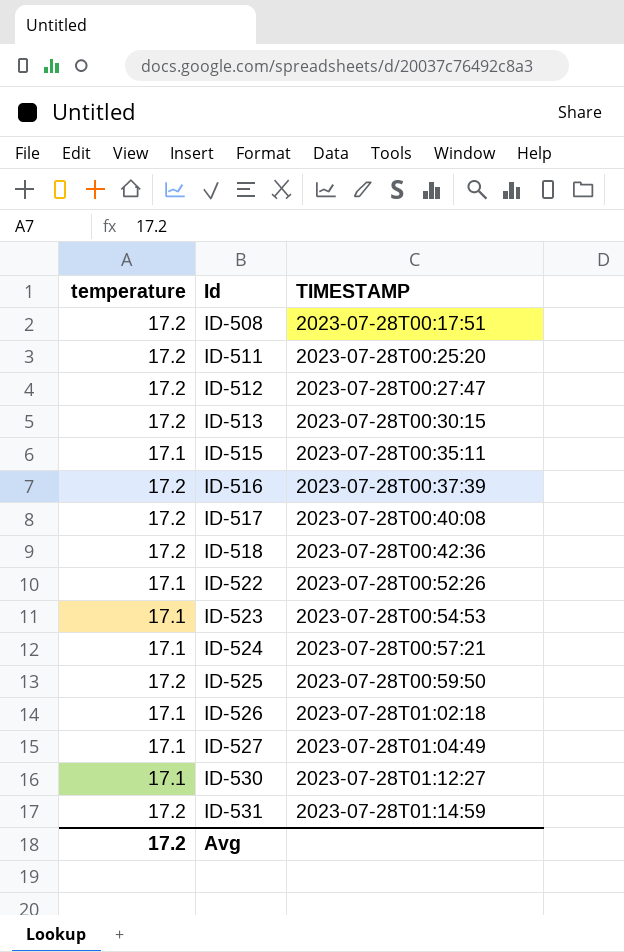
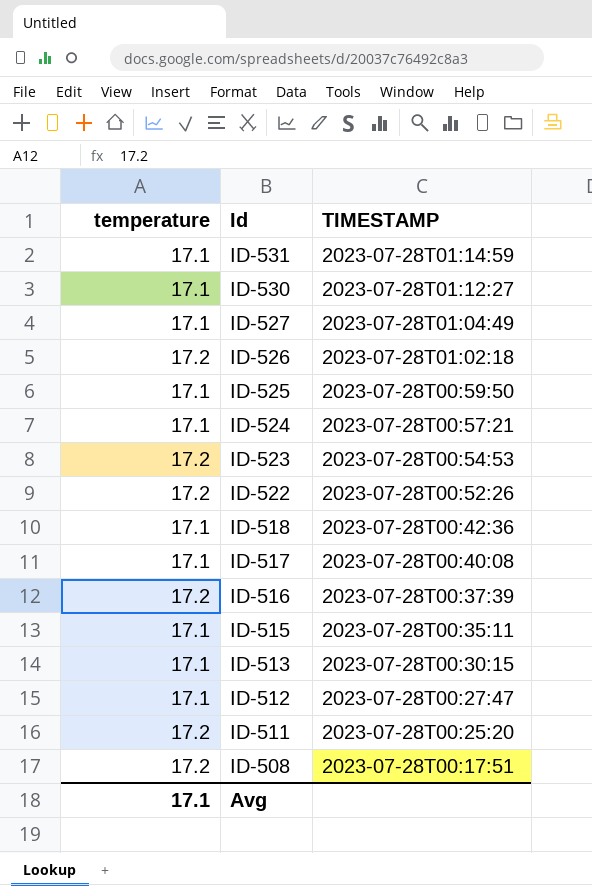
row order: Id ascending -> Id descending
ID-531 | temperature: 17.2 -> 17.1
ID-526 | temperature: 17.1 -> 17.2
ID-525 | temperature: 17.2 -> 17.1
ID-523 | temperature: 17.1 -> 17.2
ID-522 | temperature: 17.1 -> 17.2
ID-518 | temperature: 17.2 -> 17.1
ID-517 | temperature: 17.2 -> 17.1
ID-513 | temperature: 17.2 -> 17.1
ID-512 | temperature: 17.2 -> 17.1
Avg | temperature: 17.2 -> 17.1

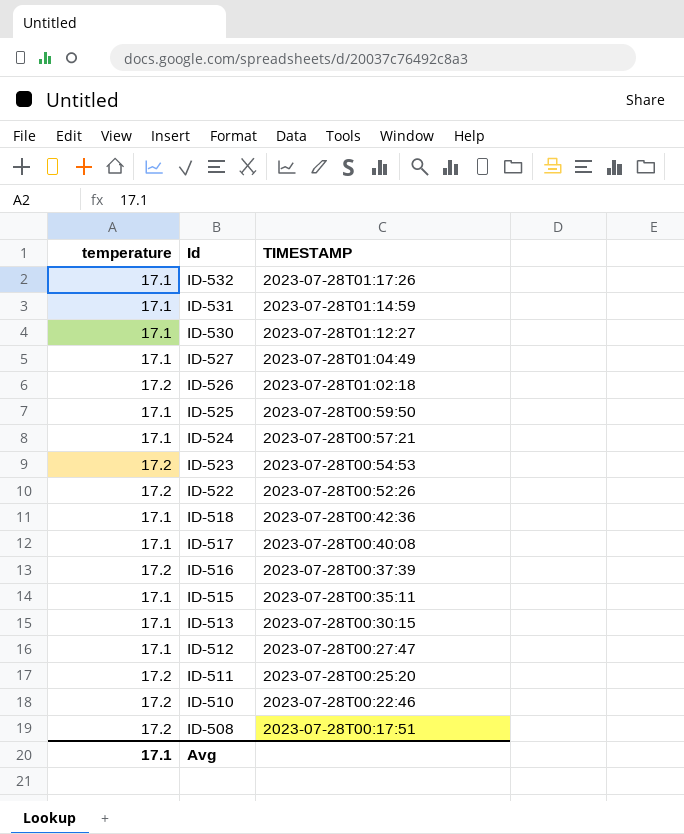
row ID-532: none -> 17.1 | 2023-07-28T01:17:26
row ID-510: none -> 17.2 | 2023-07-28T00:22:46

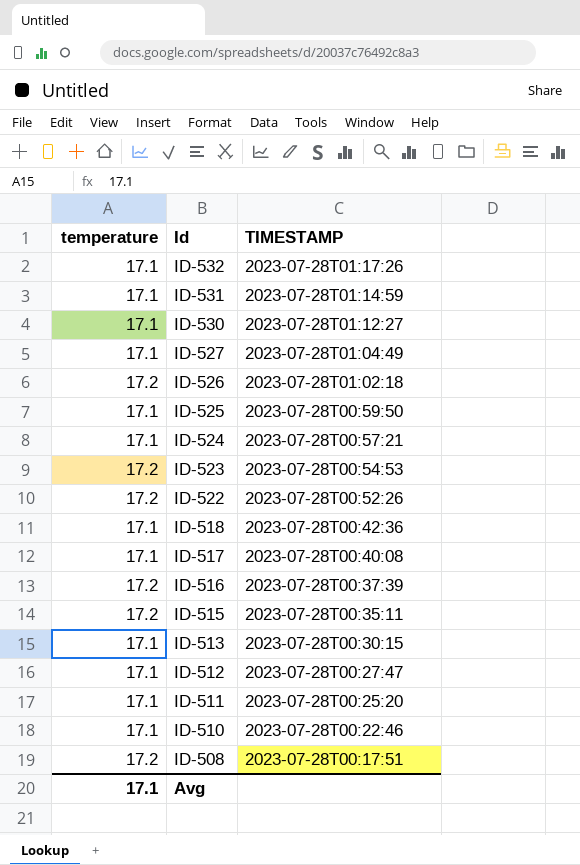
ID-515 | temperature: 17.1 -> 17.2
ID-511 | temperature: 17.2 -> 17.1
ID-510 | temperature: 17.2 -> 17.1

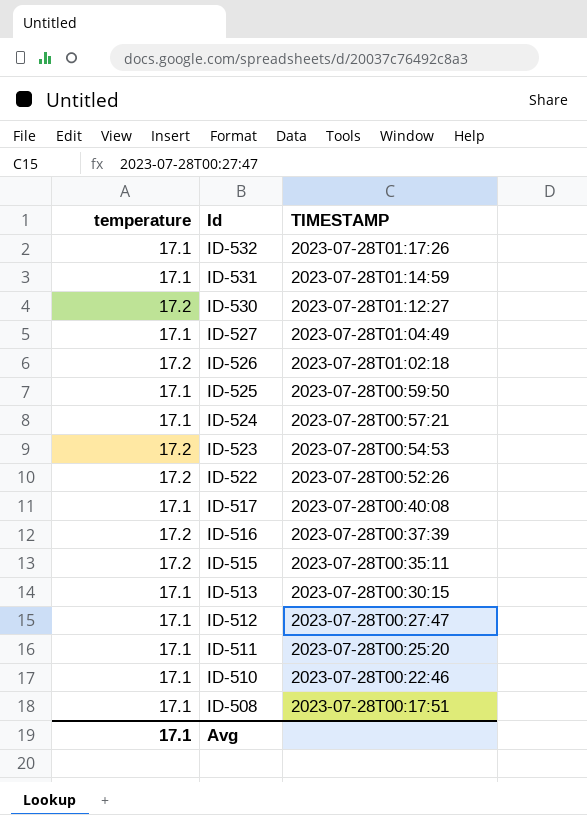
row ID-518: 17.1 | 2023-07-28T00:42:36 -> none
ID-530 | temperature: 17.1 -> 17.2
ID-508 | temperature: 17.2 -> 17.1

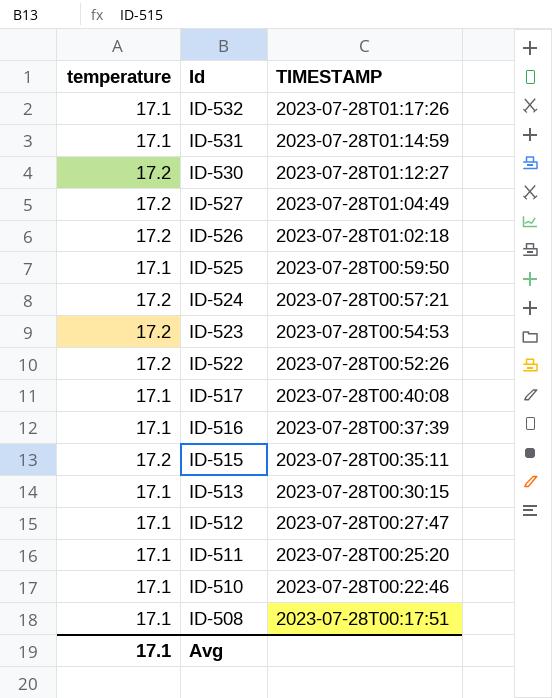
ID-527 | temperature: 17.1 -> 17.2
ID-524 | temperature: 17.1 -> 17.2
ID-516 | temperature: 17.2 -> 17.1

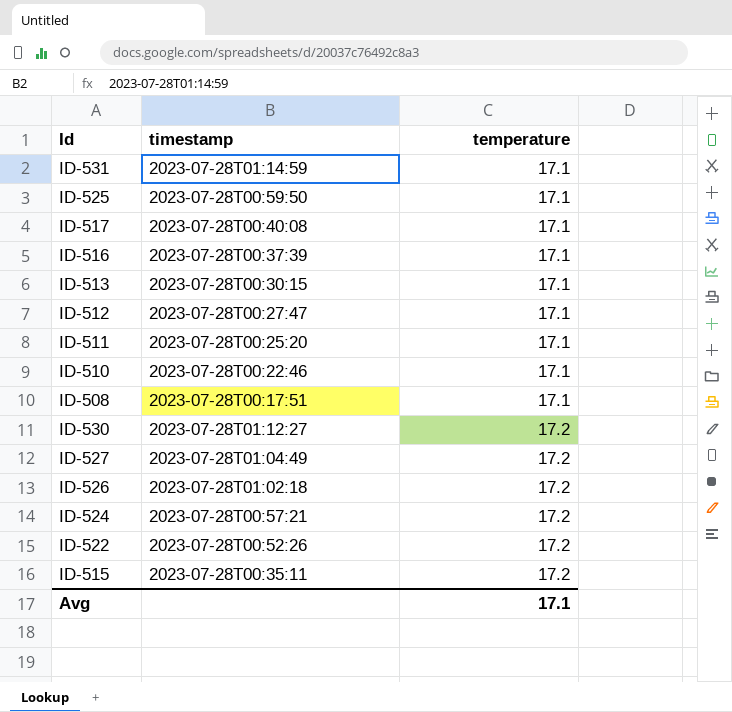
row order: Id descending -> temperature ascending
column name: TIMESTAMP -> timestamp
column temperature | position: 1 -> 3
row ID-532: 17.1 | 2023-07-28T01:17:26 -> none
row ID-523: 17.2 | 2023-07-28T00:54:53 -> none

